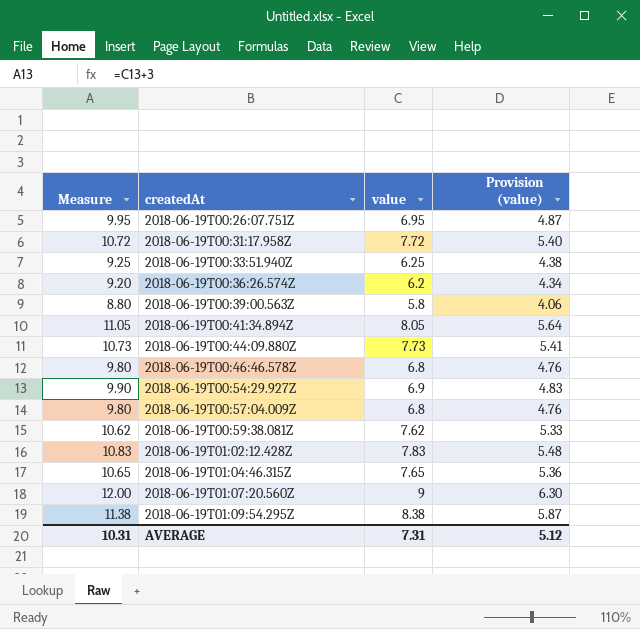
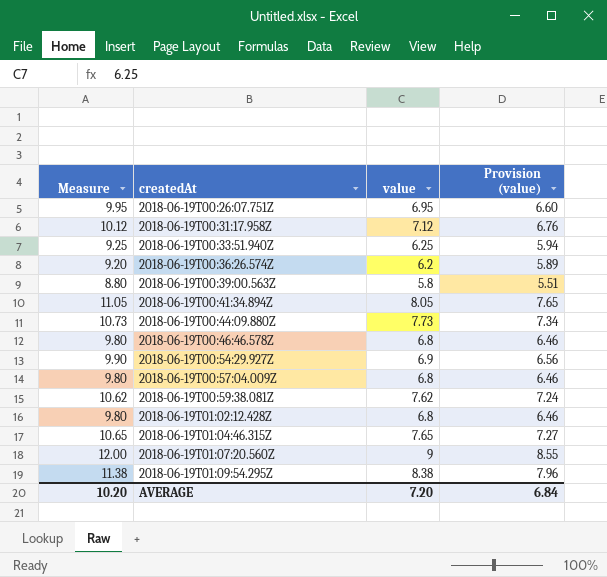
column Provision (value) | formula: [value] * 0.7 -> [value] * 0.95
2018-06-19T00:31:17.958Z | Measure: 10.72 -> 10.12
2018-06-19T00:31:17.958Z | value: 7.72 -> 7.12
2018-06-19T01:02:12.428Z | Measure: 10.83 -> 9.80
2018-06-19T01:02:12.428Z | value: 7.83 -> 6.8
AVERAGE | Measure: 10.31 -> 10.20
AVERAGE | value: 7.31 -> 7.20
AVERAGE | Provision (value): 5.12 -> 6.84

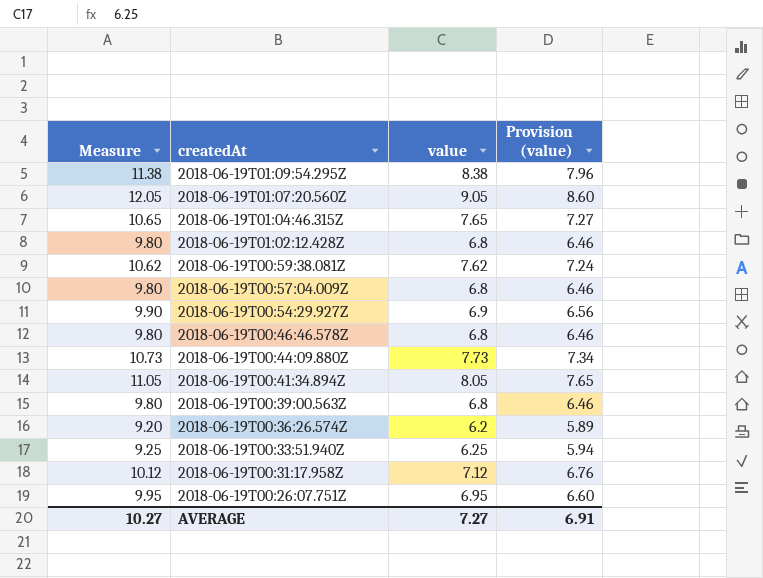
row order: createdAt ascending -> createdAt descending
2018-06-19T01:07:20.560Z | Measure: 12.00 -> 12.05
2018-06-19T01:07:20.560Z | value: 9 -> 9.05
2018-06-19T01:07:20.560Z | Provision (value): 8.55 -> 8.60
2018-06-19T00:39:00.563Z | Measure: 8.80 -> 9.80
2018-06-19T00:39:00.563Z | value: 5.8 -> 6.8
2018-06-19T00:39:00.563Z | Provision (value): 5.51 -> 6.46
AVERAGE | Measure: 10.20 -> 10.27
AVERAGE | value: 7.20 -> 7.27
AVERAGE | Provision (value): 6.84 -> 6.91

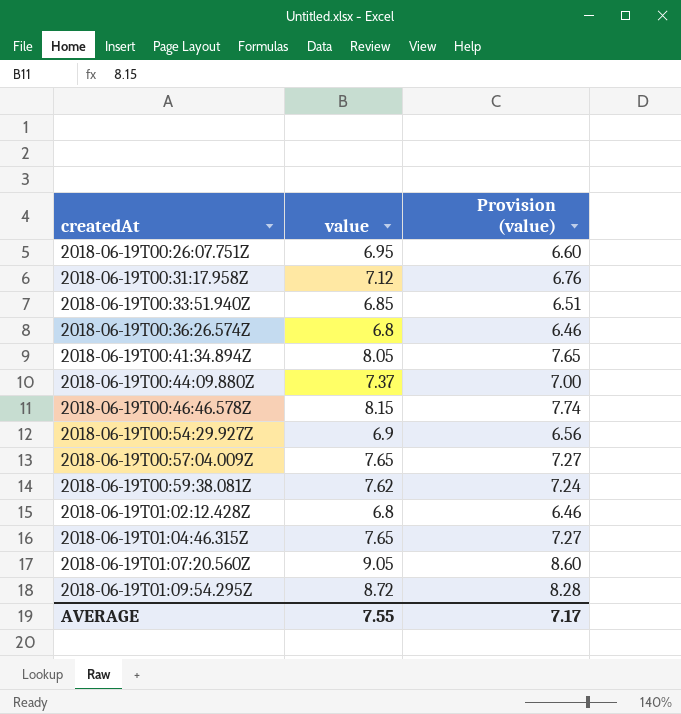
row order: createdAt descending -> createdAt ascending
column Measure | formula: [value] + 3 -> none
row 2018-06-19T00:39:00.563Z: 9.80 | 6.8 | 6.46 -> none
2018-06-19T00:33:51.940Z | value: 6.25 -> 6.85
2018-06-19T00:33:51.940Z | Provision (value): 5.94 -> 6.51
2018-06-19T00:36:26.574Z | value: 6.2 -> 6.8
2018-06-19T00:36:26.574Z | Provision (value): 5.89 -> 6.46
2018-06-19T00:44:09.880Z | value: 7.73 -> 7.37
2018-06-19T00:44:09.880Z | Provision (value): 7.34 -> 7.00
2018-06-19T00:46:46.578Z | value: 6.8 -> 8.15
2018-06-19T00:46:46.578Z | Provision (value): 6.46 -> 7.74
2018-06-19T00:57:04.009Z | value: 6.8 -> 7.65
2018-06-19T00:57:04.009Z | Provision (value): 6.46 -> 7.27
2018-06-19T01:09:54.295Z | value: 8.38 -> 8.72
2018-06-19T01:09:54.295Z | Provision (value): 7.96 -> 8.28
AVERAGE | value: 7.27 -> 7.55
AVERAGE | Provision (value): 6.91 -> 7.17

